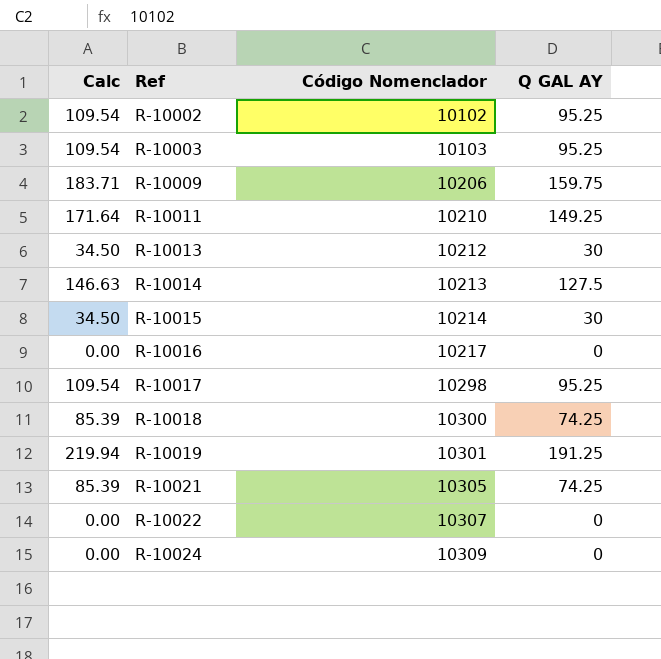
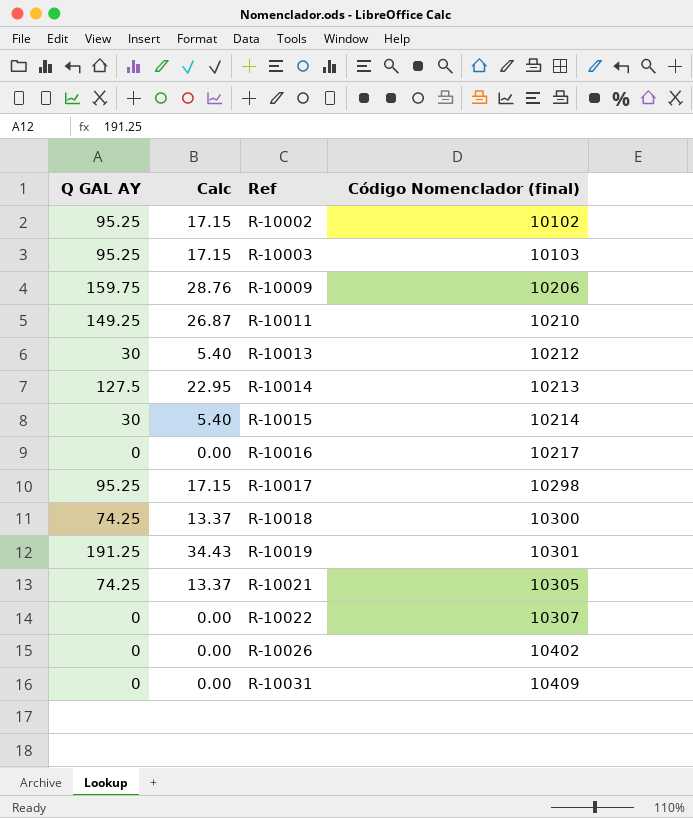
column Q GAL AY | position: 4 -> 1
column Calc | formula: [Q GAL AY] * 1.15 -> [Q GAL AY] * 0.18
column name: Código Nomenclador -> Código Nomenclador (final)
row R-10024: 0.00 | 10309 | 0 -> none
row R-10026: none -> 0 | 0.00 | 10402
row R-10031: none -> 0 | 0.00 | 10409

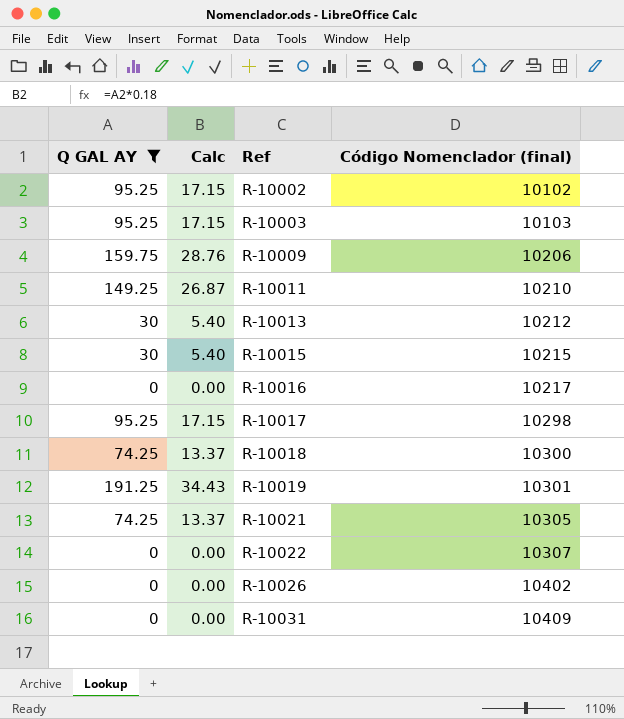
filter: none -> Q GAL AY != 127.5
R-10015 | Código Nomenclador (final): 10214 -> 10215

